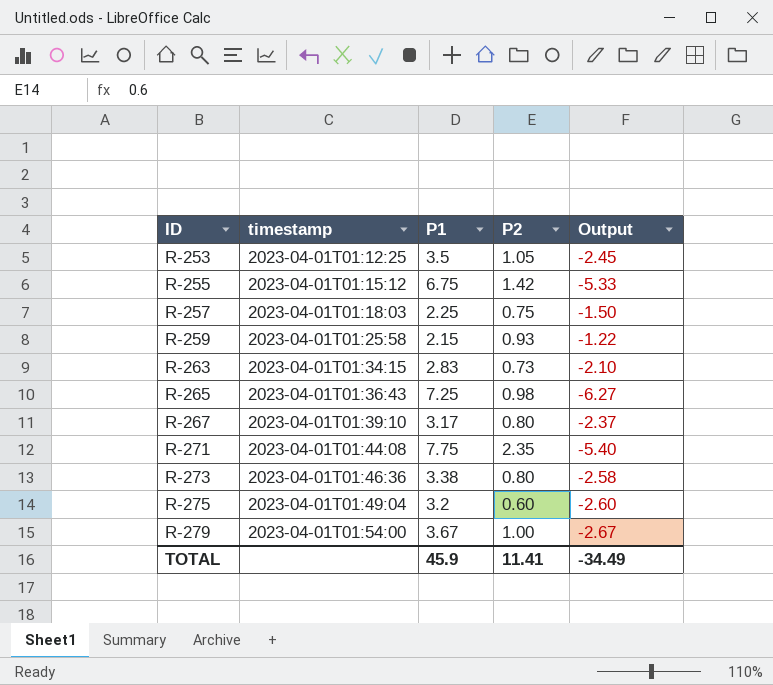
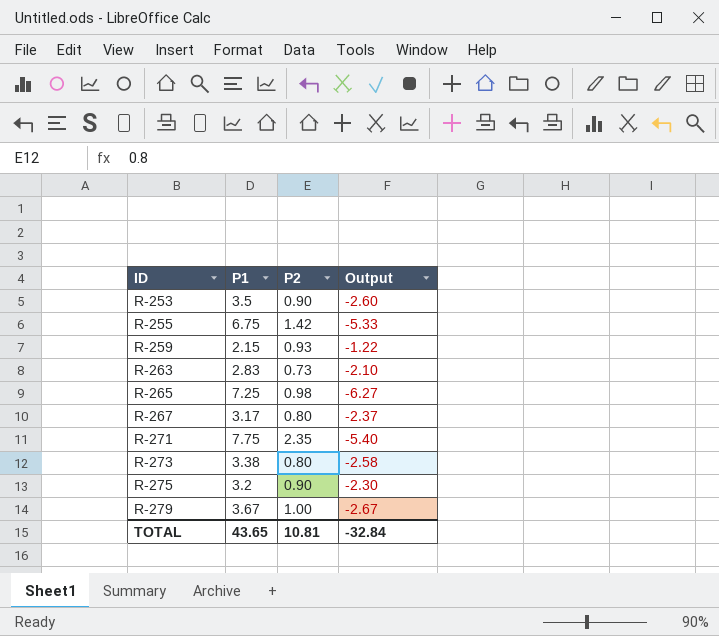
column timestamp | position: 2 -> none
row R-257: 2023-04-01T01:18:03 | 2.25 | 0.75 | -1.50 -> none
R-253 | P2: 1.05 -> 0.90
R-253 | Output: -2.45 -> -2.60
R-275 | P2: 0.60 -> 0.90
R-275 | Output: -2.60 -> -2.30
TOTAL | P1: 45.9 -> 43.65
TOTAL | P2: 11.41 -> 10.81
TOTAL | Output: -34.49 -> -32.84

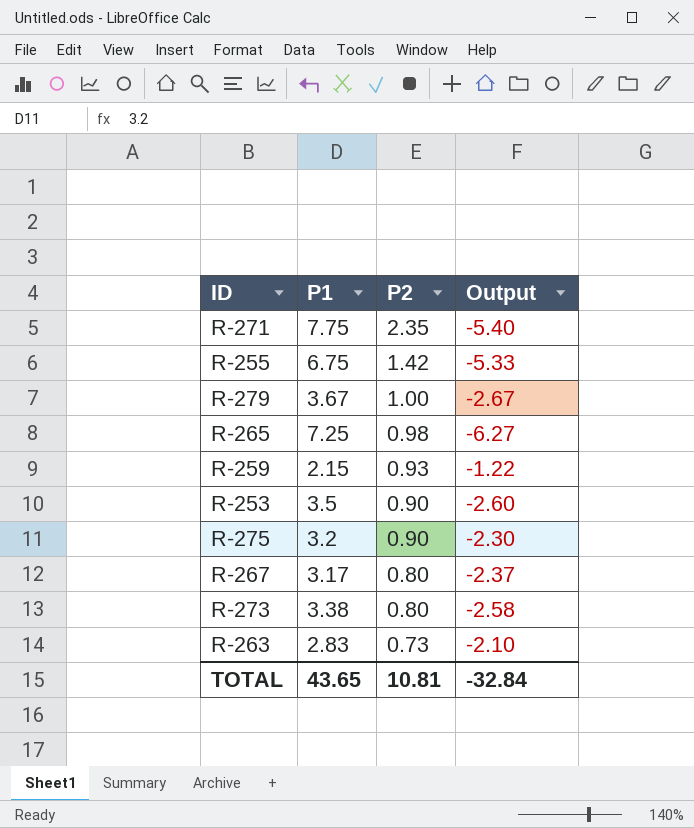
row order: ID ascending -> P2 descending

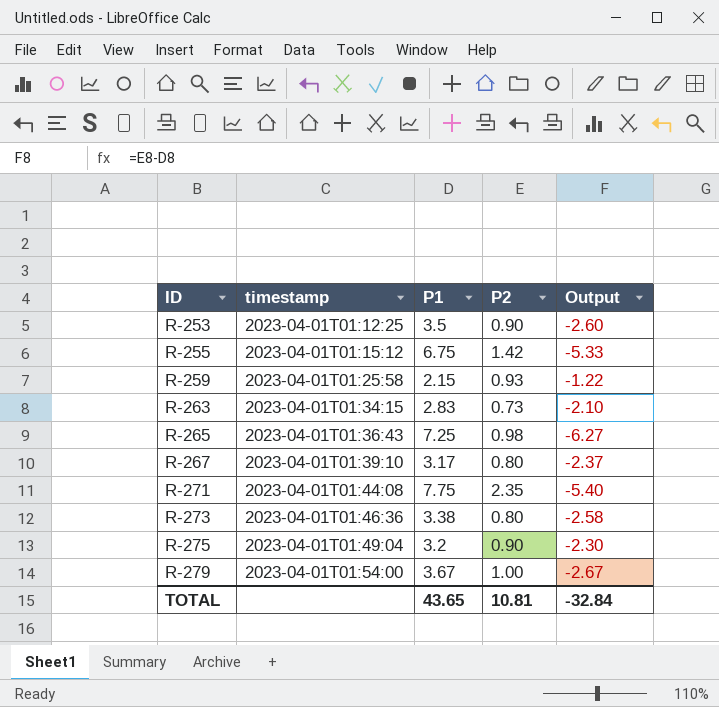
row order: P2 descending -> ID ascending
column timestamp | position: none -> 2

